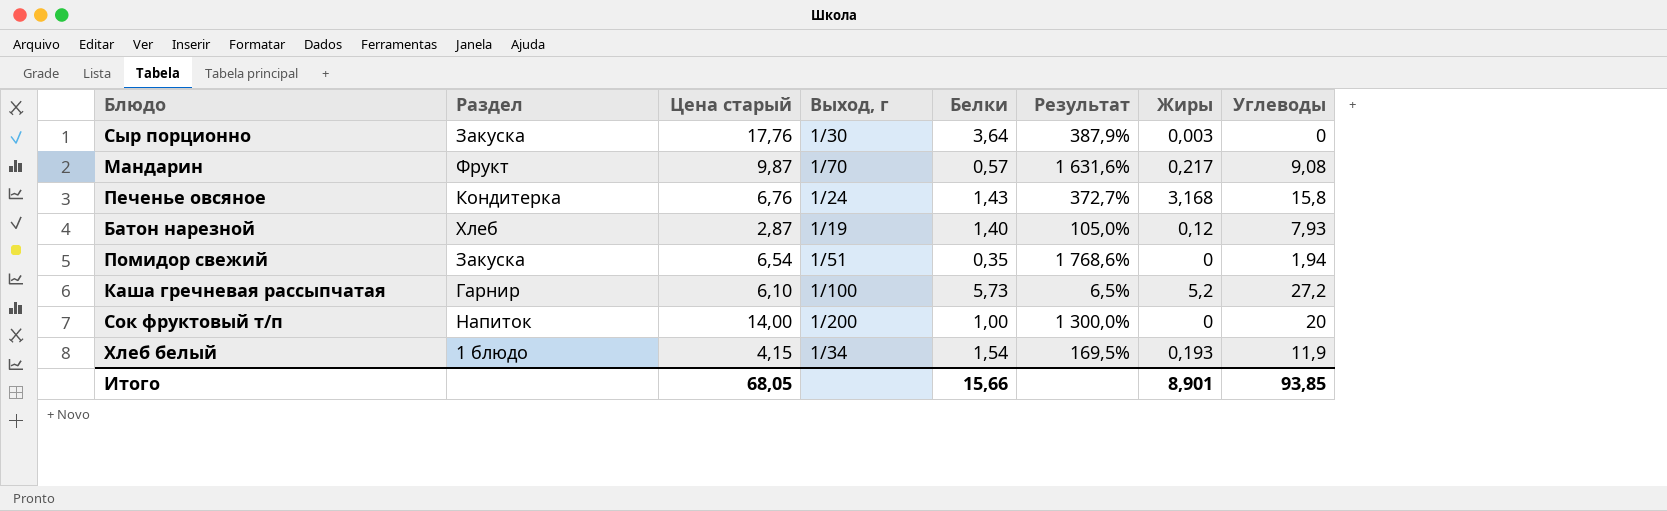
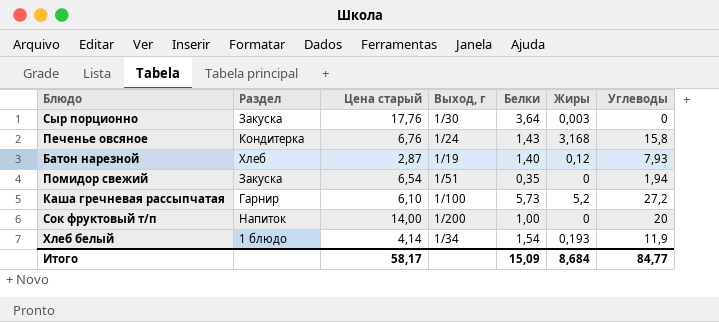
column Результат | formula: ([Цена старый] - [Белки]) / [Белки] -> none
row Мандарин: Фрукт | 9,87 | 1/70 | 0,57 | 1 631,6% | 0,217 | 9,08 -> none
Хлеб белый | Цена старый: 4,15 -> 4,14
Итого | Цена старый: 68,05 -> 58,17
Итого | Белки: 15,66 -> 15,09
Итого | Жиры: 8,901 -> 8,684
Итого | Углеводы: 93,85 -> 84,77

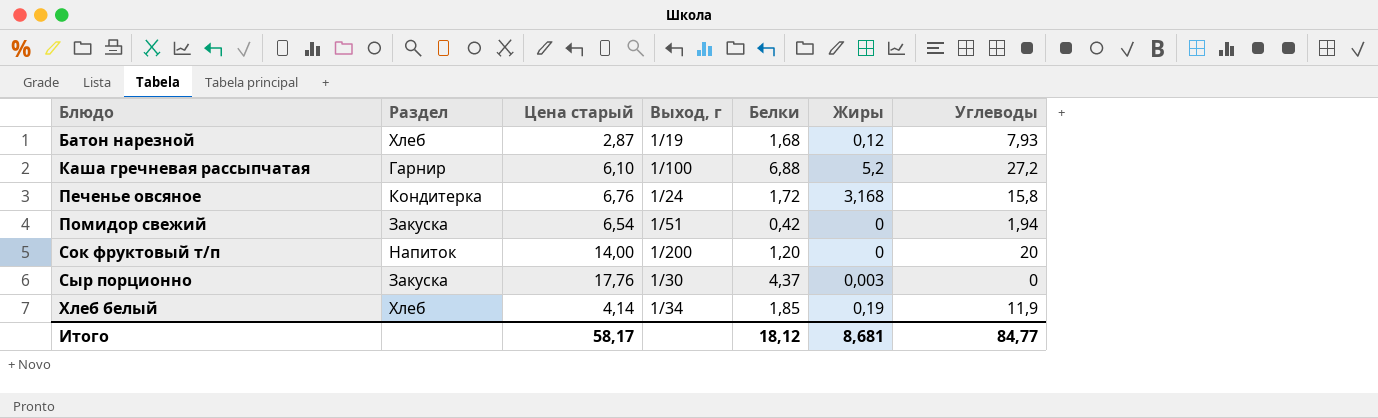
row order: none -> Блюдо ascending
Батон нарезной | Белки: 1,40 -> 1,68
Каша гречневая рассыпчатая | Белки: 5,73 -> 6,88
Печенье овсяное | Белки: 1,43 -> 1,72
Помидор свежий | Белки: 0,35 -> 0,42
Сок фруктовый т/п | Белки: 1,00 -> 1,20
Сыр порционно | Белки: 3,64 -> 4,37
Хлеб белый | Раздел: 1 блюдо -> Хлеб
Хлеб белый | Белки: 1,54 -> 1,85
Хлеб белый | Жиры: 0,193 -> 0,19
Итого | Белки: 15,09 -> 18,12
Итого | Жиры: 8,684 -> 8,681

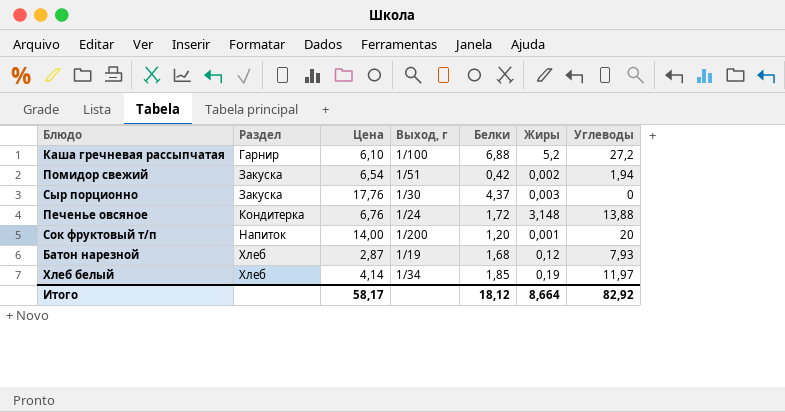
row order: Блюдо ascending -> Раздел ascending
column name: Цена старый -> Цена
Помидор свежий | Жиры: 0 -> 0,002
Печенье овсяное | Жиры: 3,168 -> 3,148
Печенье овсяное | Углеводы: 15,8 -> 13,88
Сок фруктовый т/п | Жиры: 0 -> 0,001
Хлеб белый | Углеводы: 11,9 -> 11,97
Итого | Жиры: 8,681 -> 8,664
Итого | Углеводы: 84,77 -> 82,92

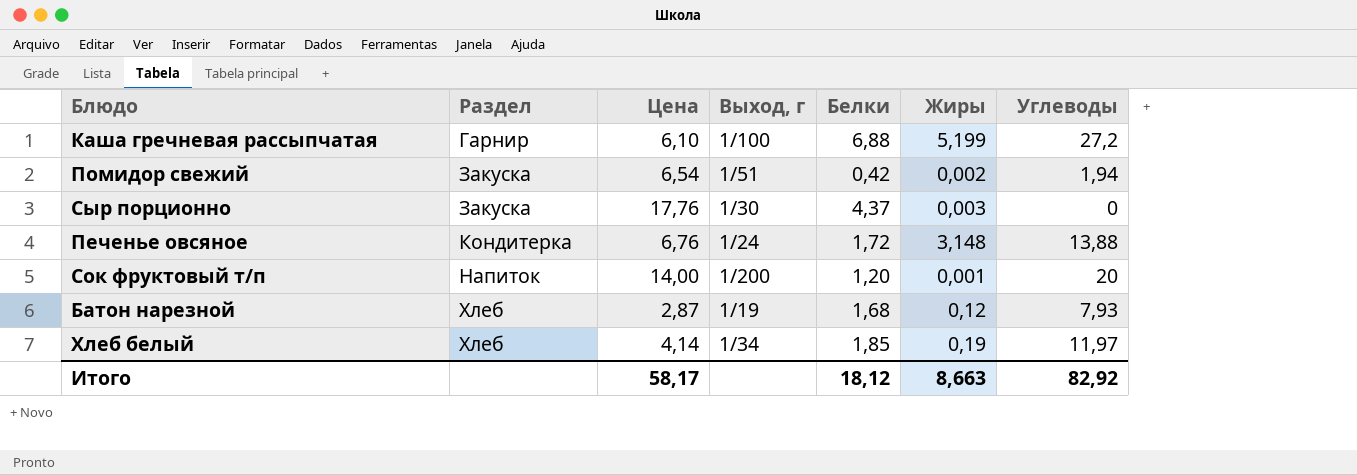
Каша гречневая рассыпчатая | Жиры: 5,2 -> 5,199
Итого | Жиры: 8,664 -> 8,663

